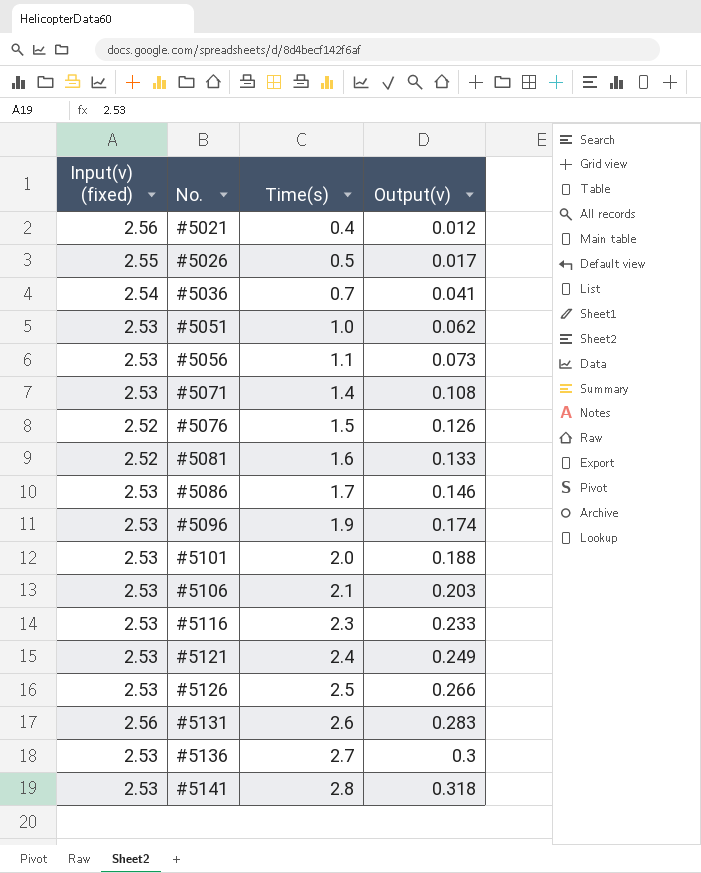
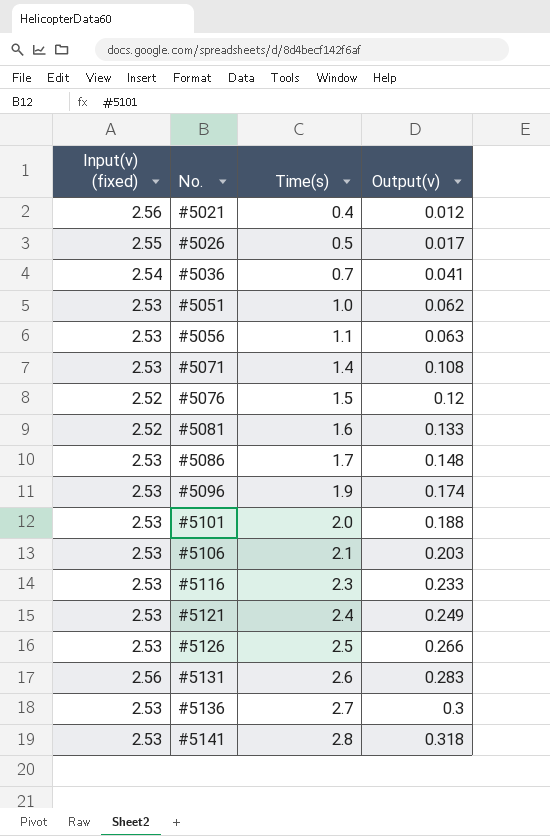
#5056 | Output(v): 0.073 -> 0.063
#5076 | Output(v): 0.126 -> 0.12
#5086 | Output(v): 0.146 -> 0.148

